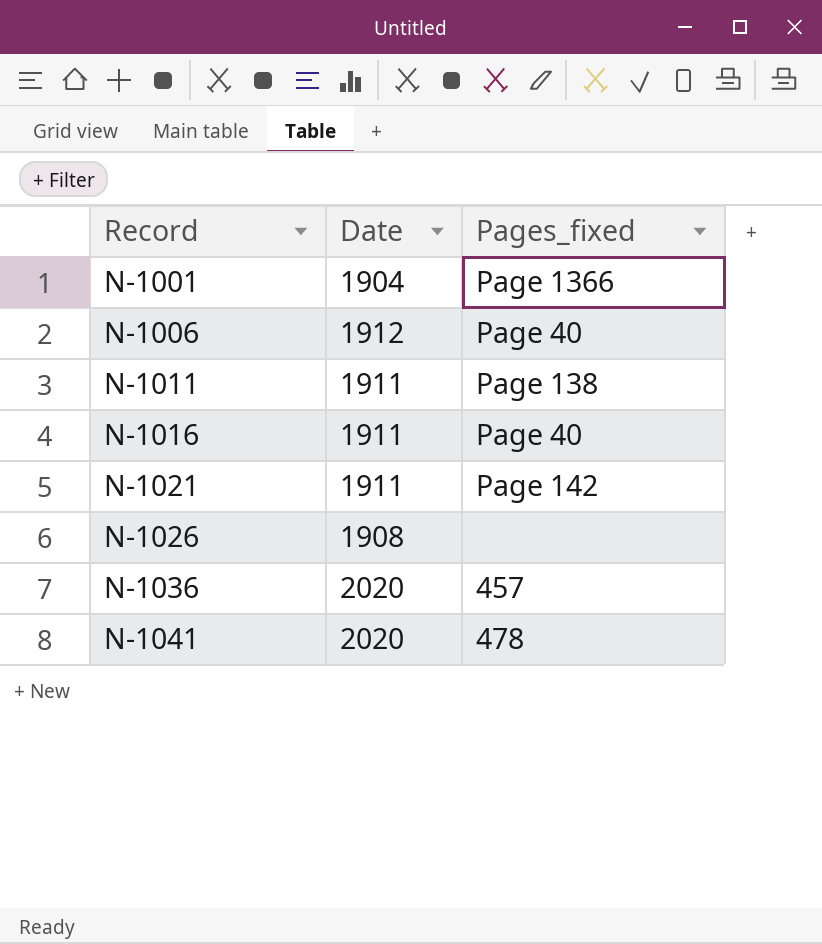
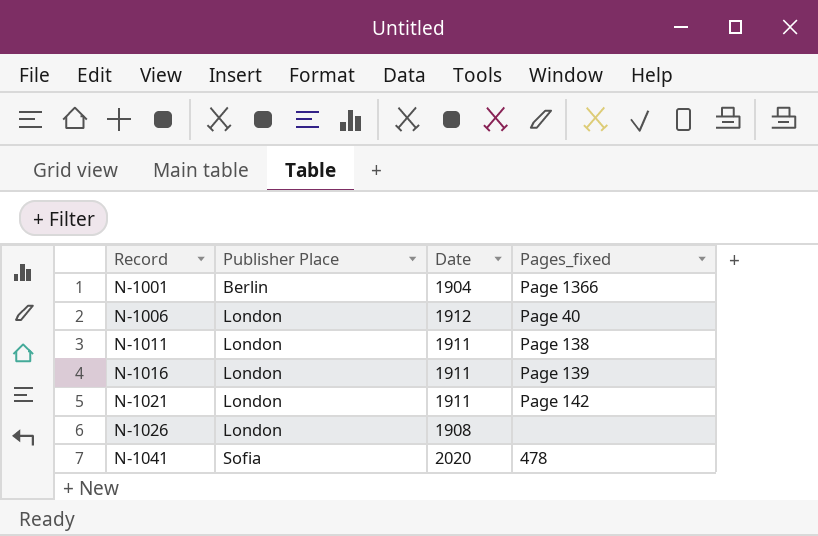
column Publisher Place | position: none -> 2
row N-1036: 2020 | 457 -> none
N-1016 | Pages_fixed: Page 40 -> Page 139

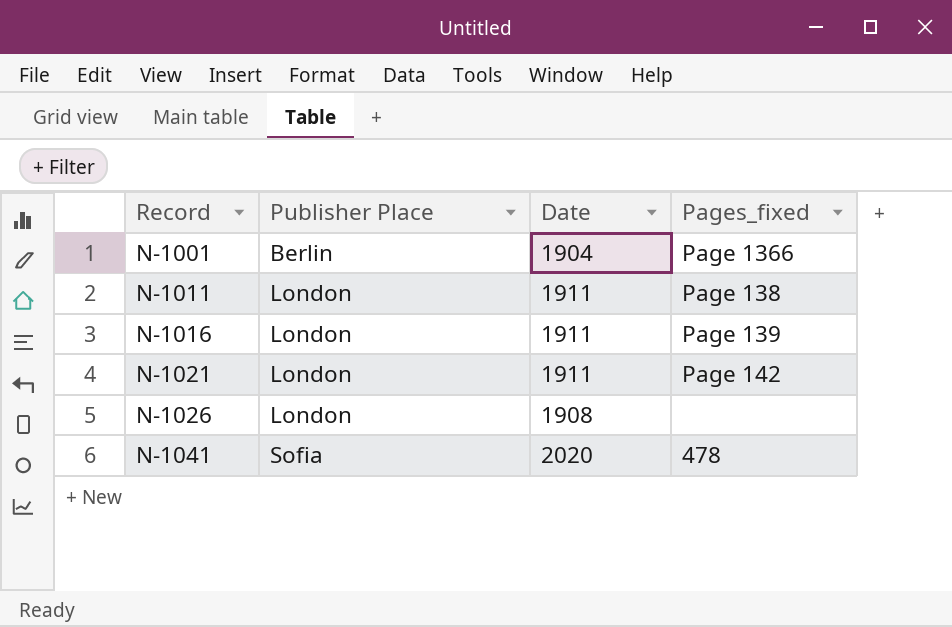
row N-1006: London | 1912 | Page 40 -> none

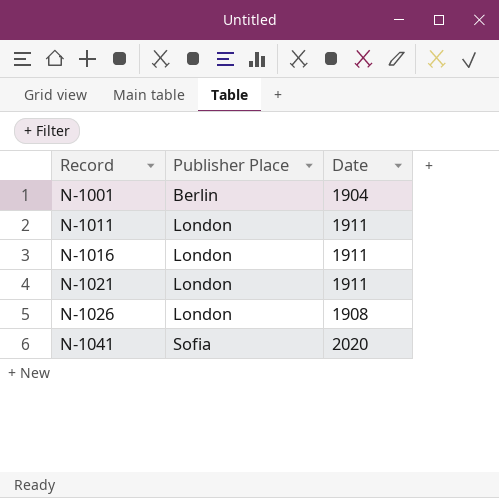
column Pages_fixed | position: 4 -> none

